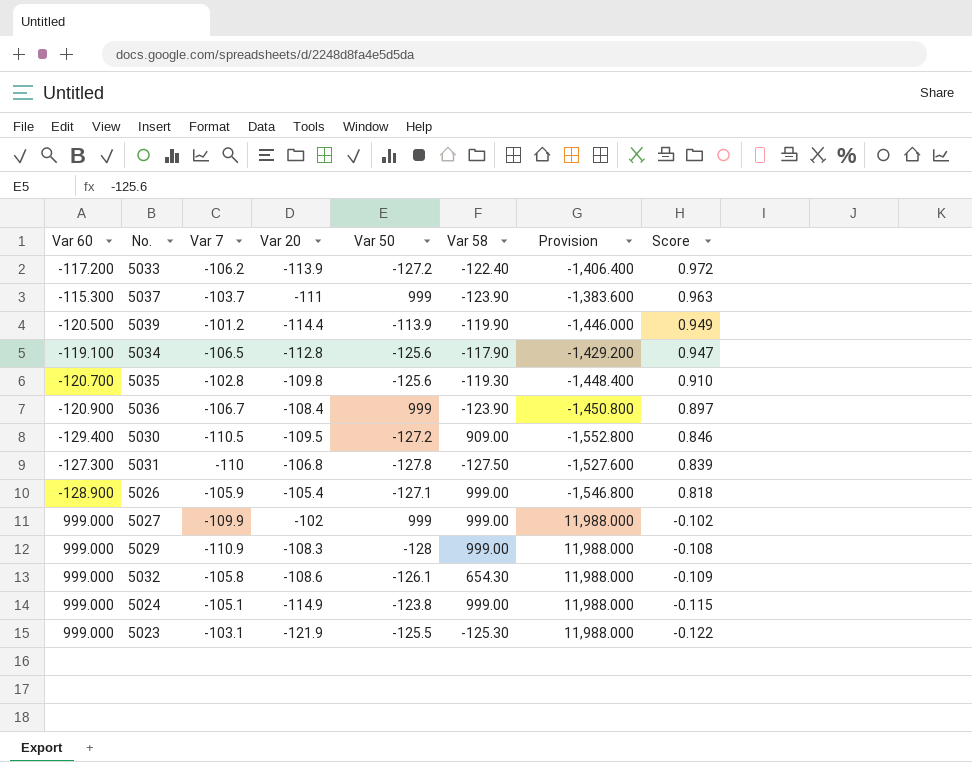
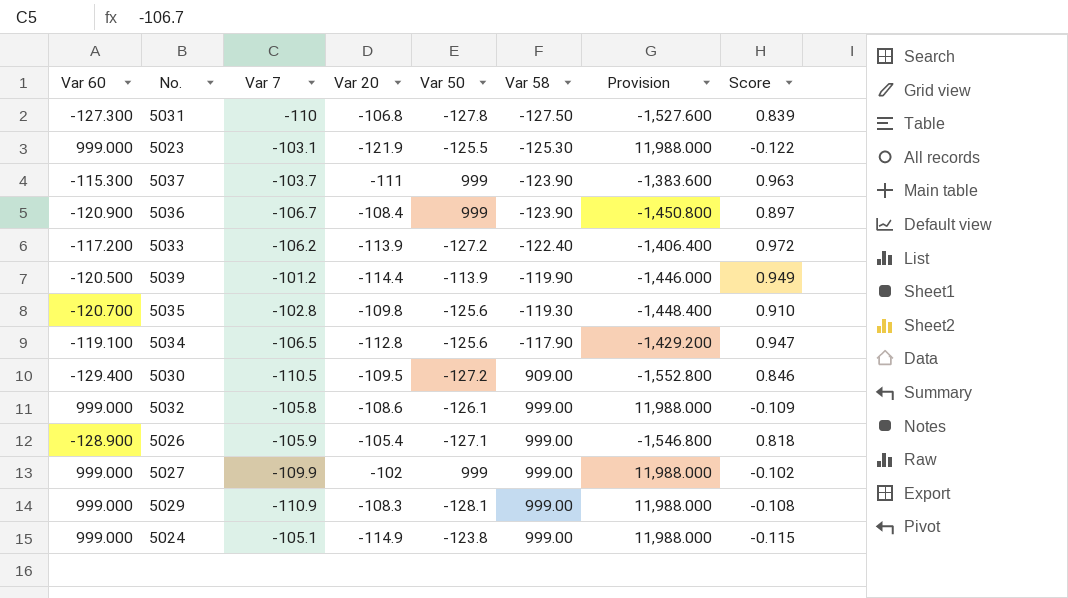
row order: Score descending -> Var 58 ascending
5032 | Var 58: 654.30 -> 999.00
5029 | Var 50: -128 -> -128.1

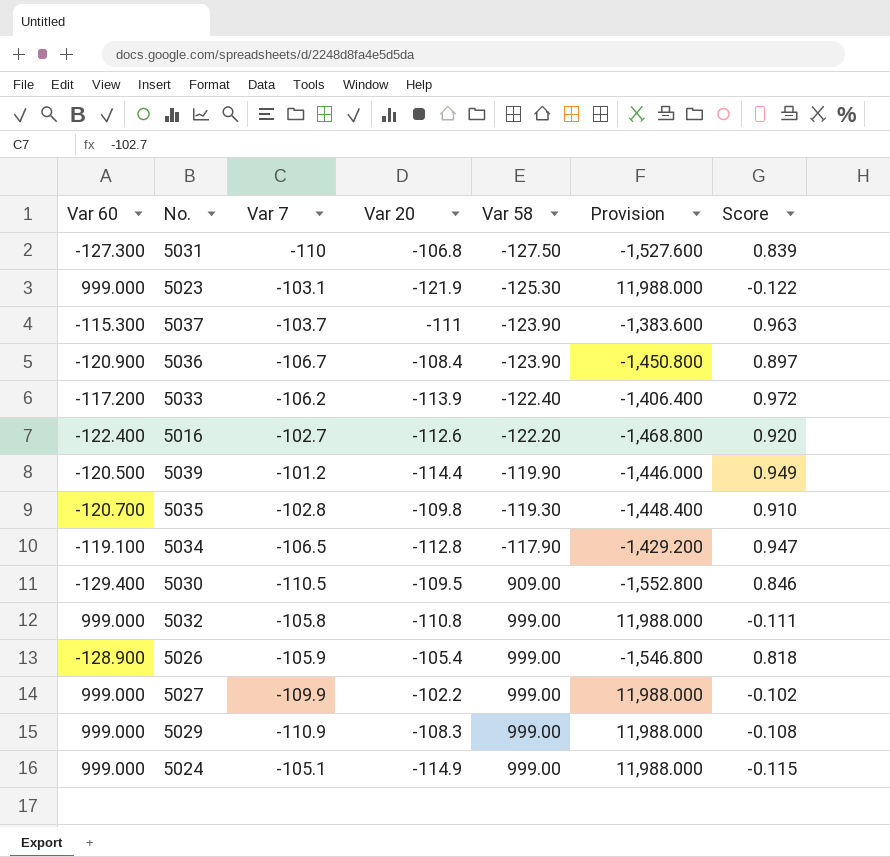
column Var 50 | position: 5 -> none
row 5016: none -> -122.400 | -102.7 | -112.6 | -122.20 | -1,468.800 | 0.920
5032 | Var 20: -108.6 -> -110.8
5032 | Score: -0.109 -> -0.111
5027 | Var 20: -102 -> -102.2

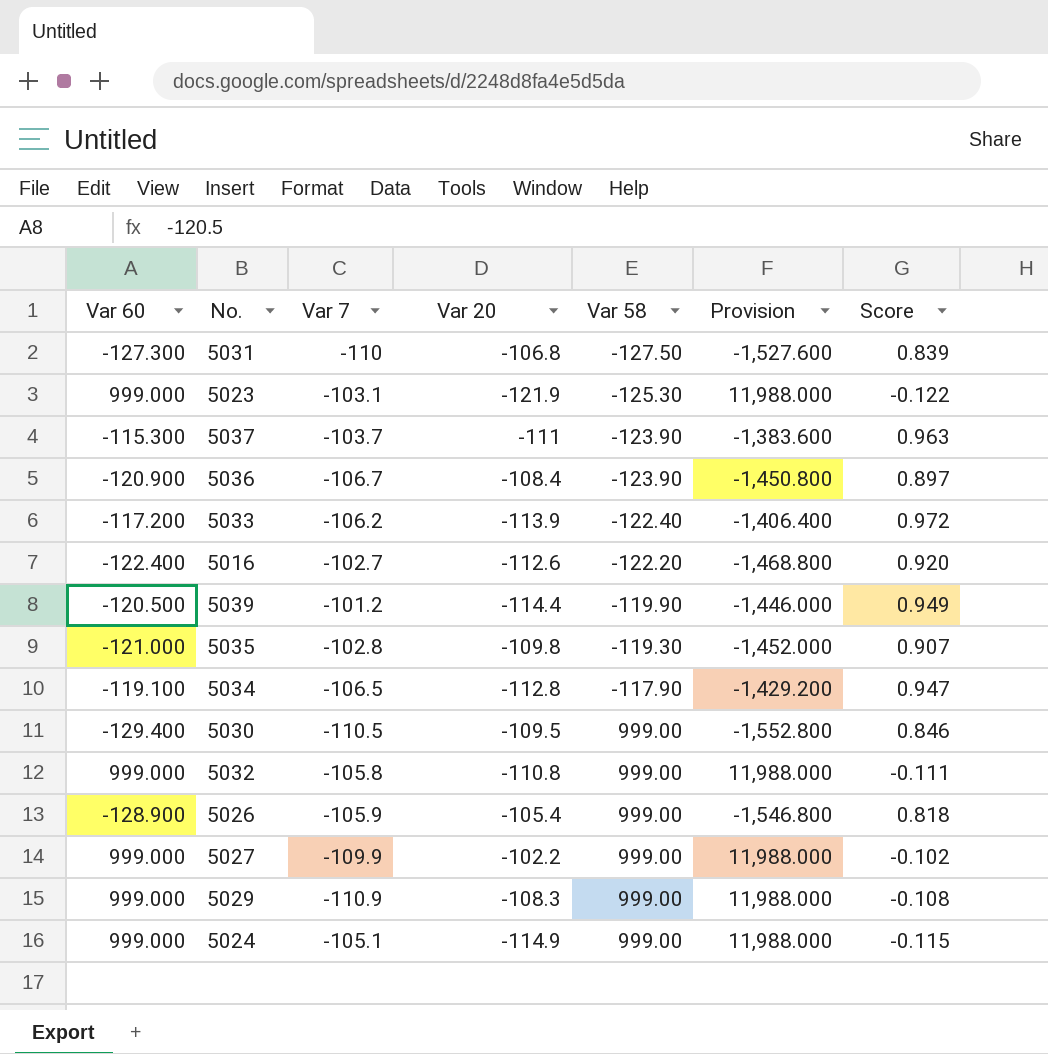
5035 | Var 60: -120.700 -> -121.000
5035 | Provision: -1,448.400 -> -1,452.000
5035 | Score: 0.910 -> 0.907
5030 | Var 58: 909.00 -> 999.00

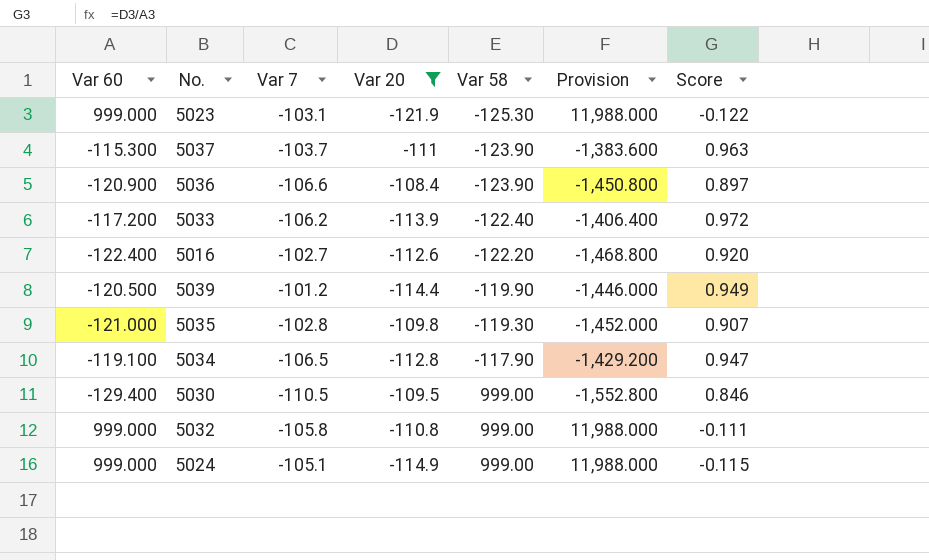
filter: none -> Var 20 <= -108.4
5036 | Var 7: -106.7 -> -106.6

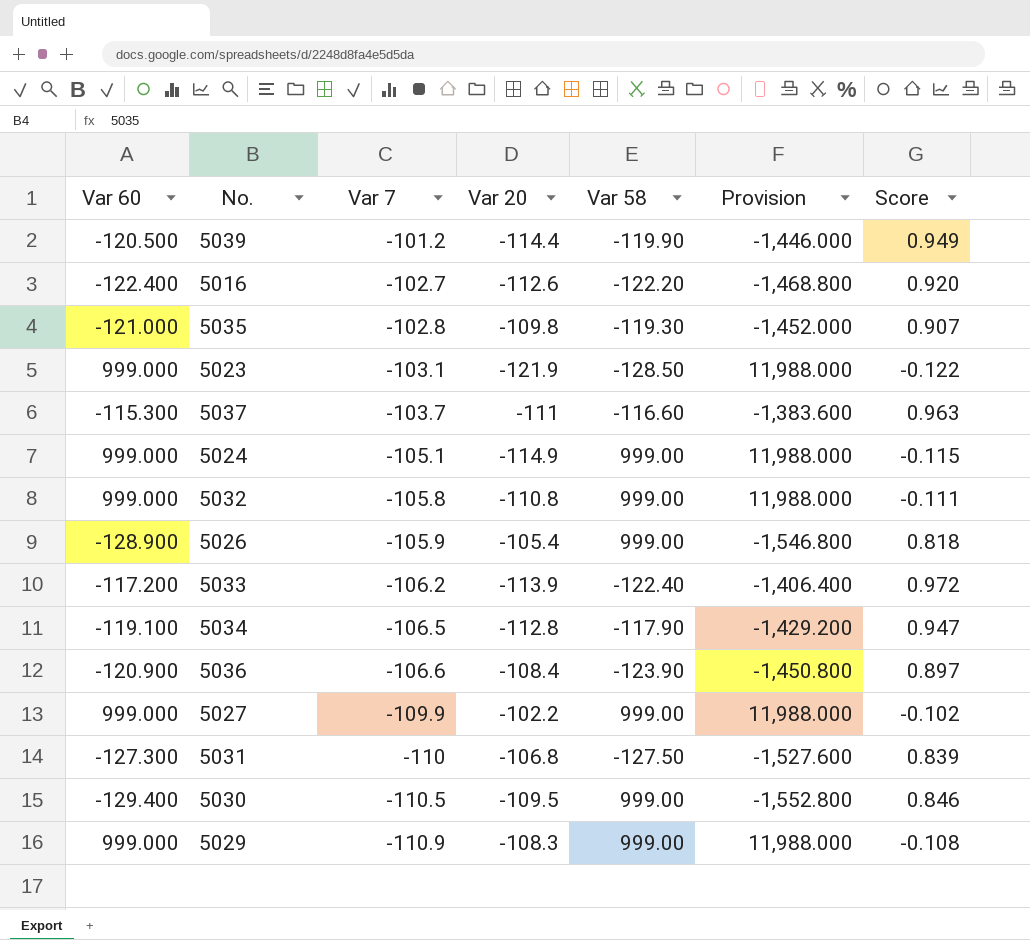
filter: Var 20 <= -108.4 -> none
row order: Var 58 ascending -> Var 7 descending
5023 | Var 58: -125.30 -> -128.50
5037 | Var 58: -123.90 -> -116.60

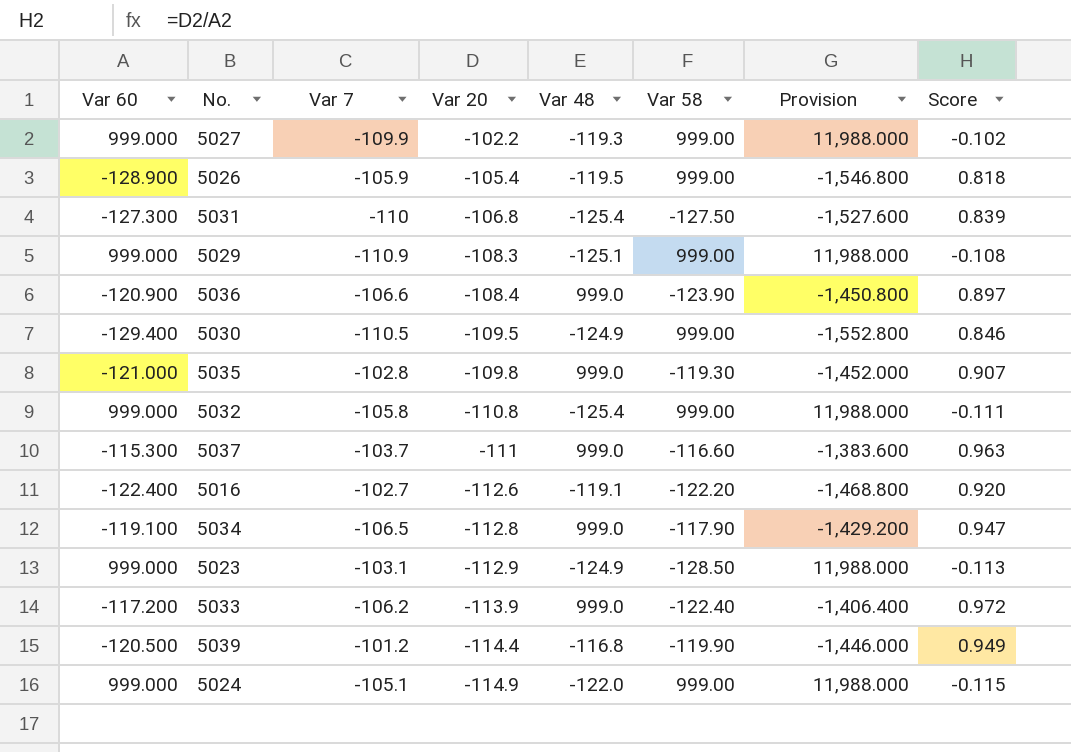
row order: Var 7 descending -> Var 20 descending
column Var 48 | position: none -> 5
5023 | Var 20: -121.9 -> -112.9
5023 | Score: -0.122 -> -0.113

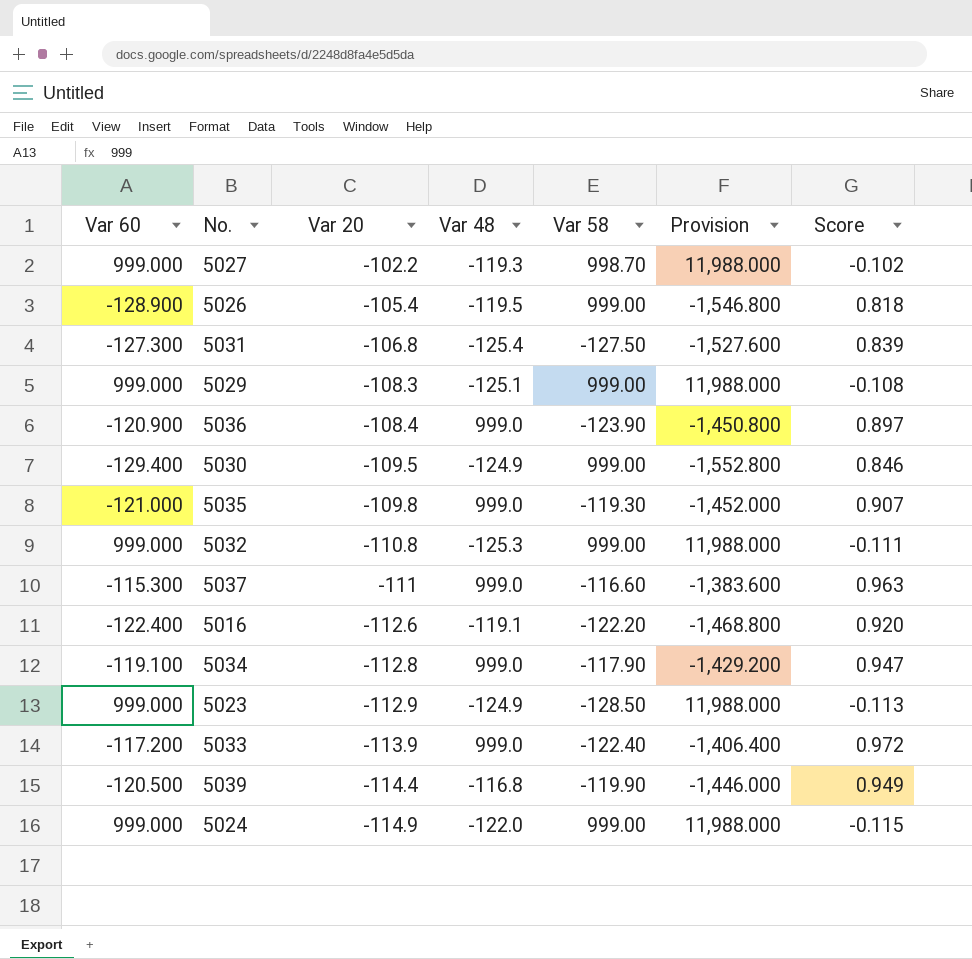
column Var 7 | position: 3 -> none
5027 | Var 58: 999.00 -> 998.70
5032 | Var 48: -125.4 -> -125.3

